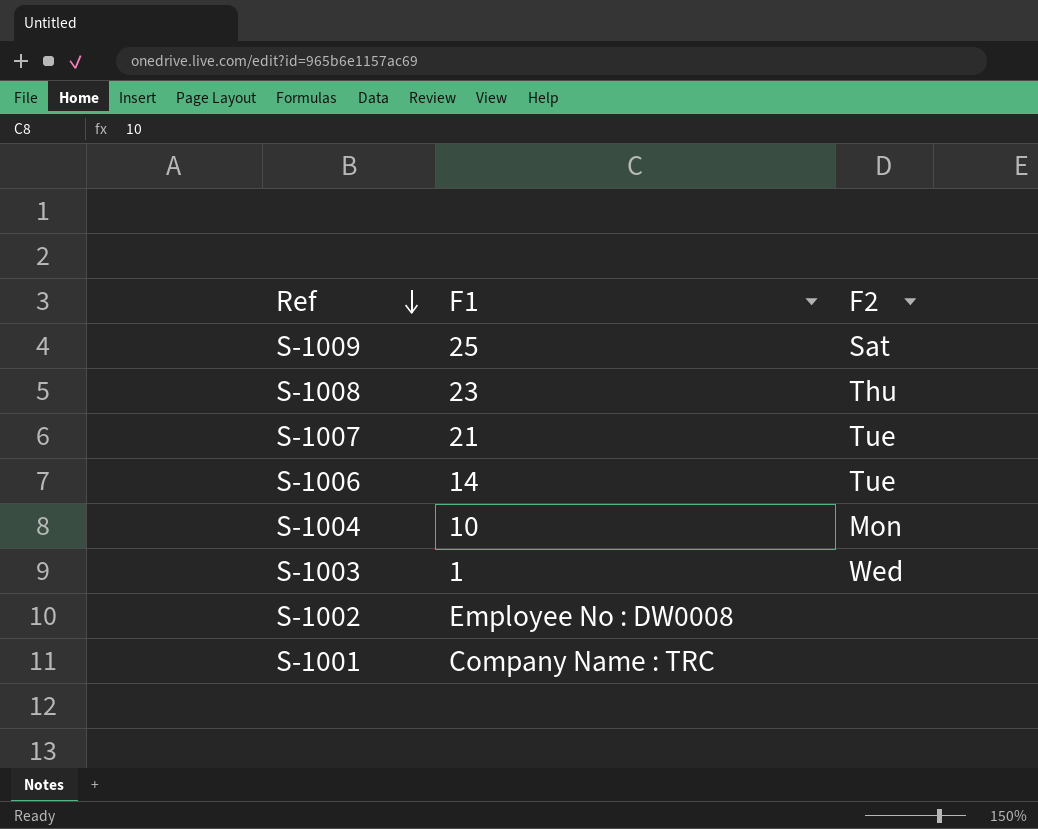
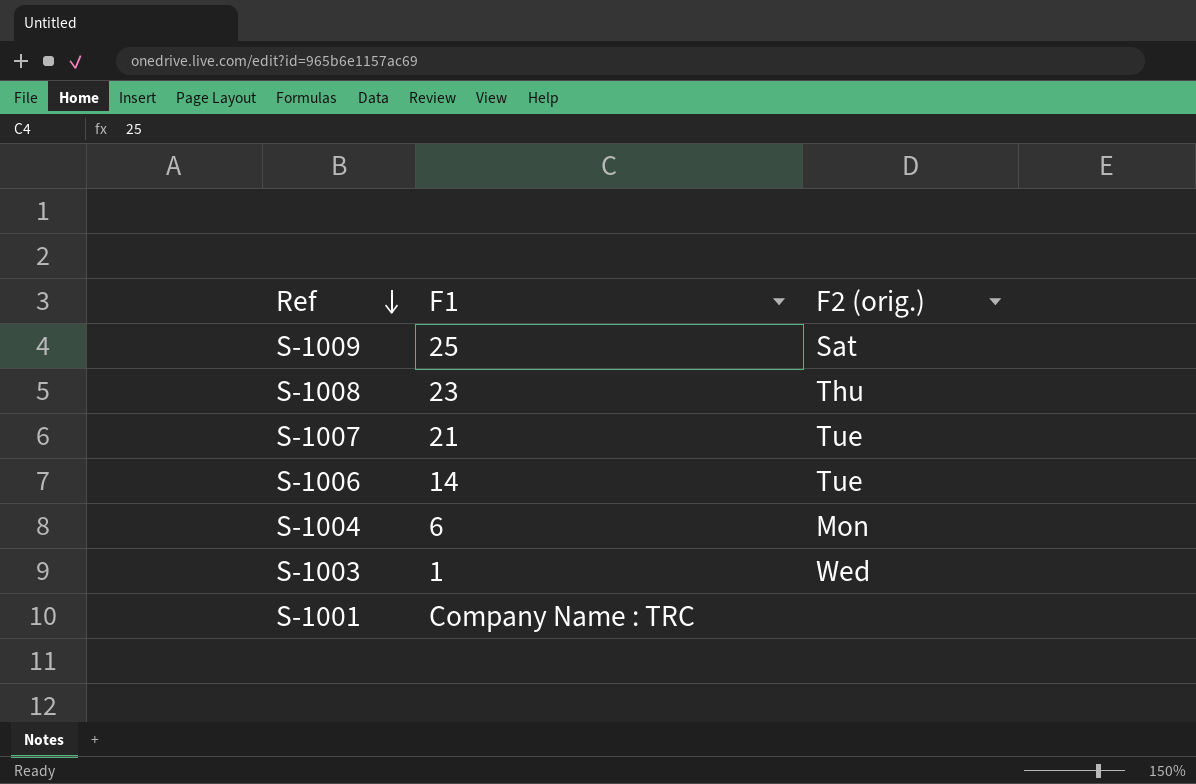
column name: F2 -> F2 (orig.)
row S-1002: Employee No : DW0008 | none -> none
S-1004 | F1: 10 -> 6

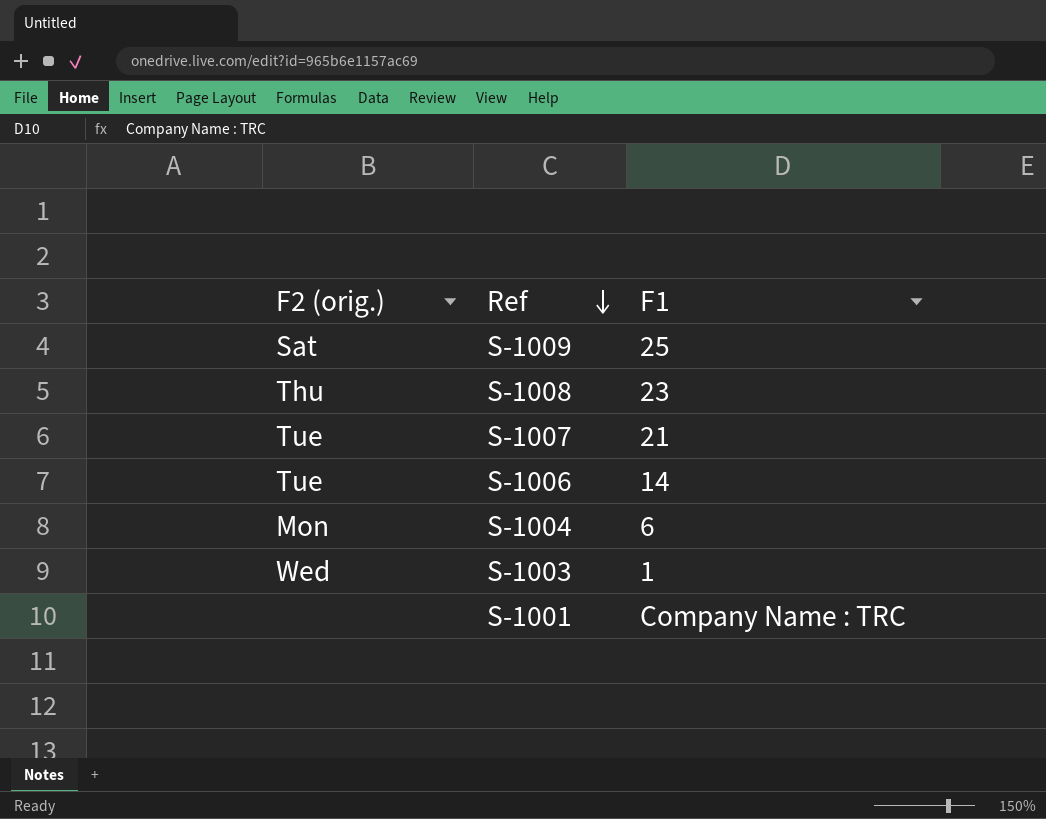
column F2 (orig.) | position: 3 -> 1

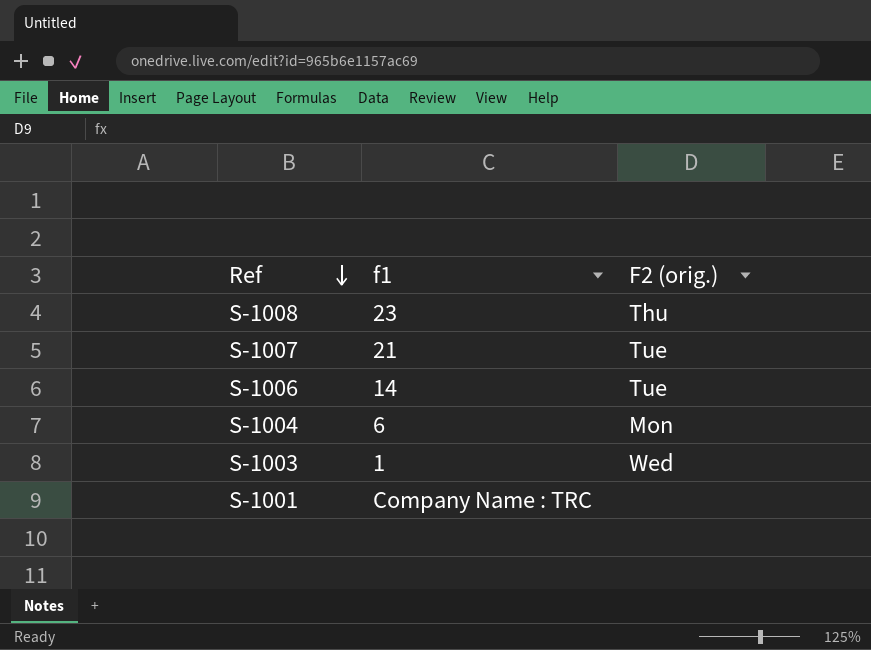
column name: F1 -> f1
column F2 (orig.) | position: 1 -> 3
row S-1009: Sat | 25 -> none

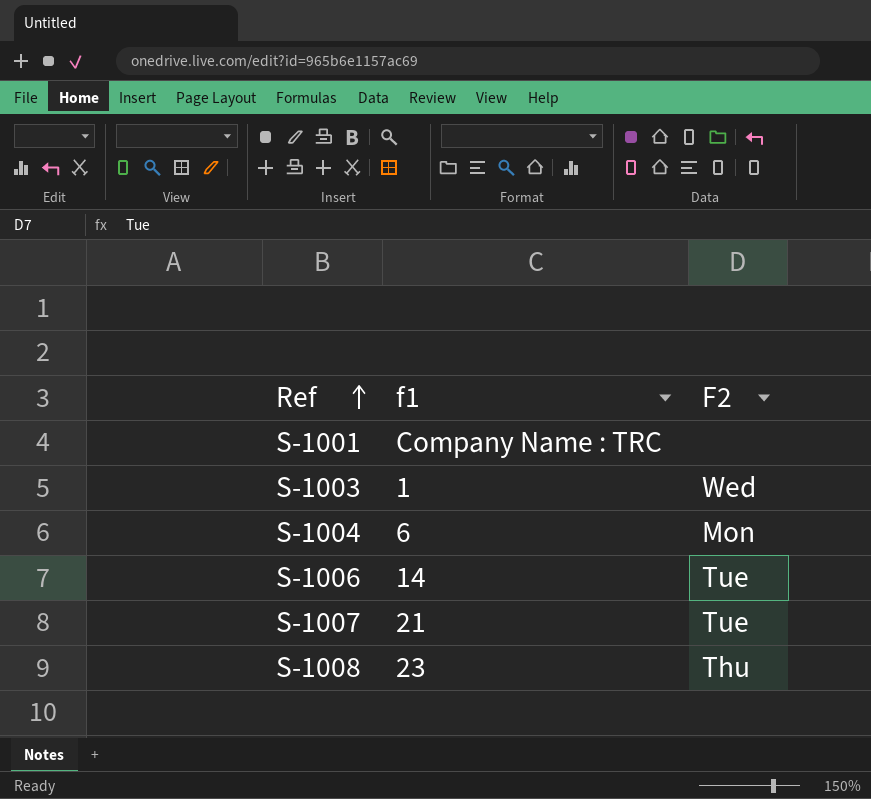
row order: Ref descending -> Ref ascending
column name: F2 (orig.) -> F2

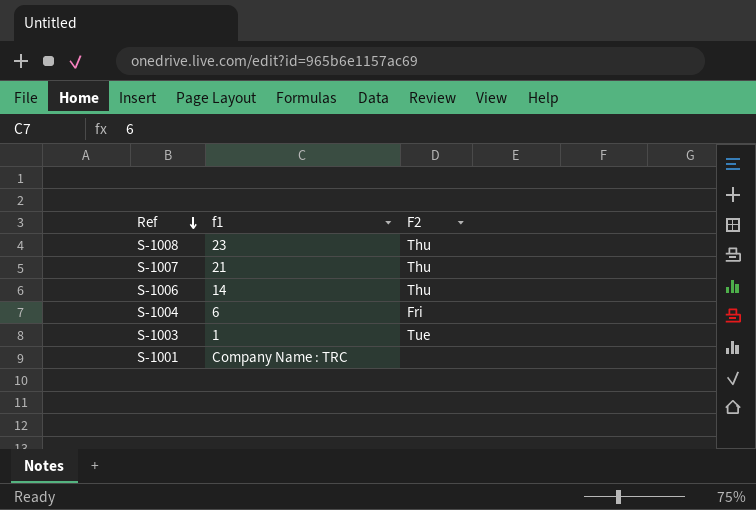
row order: Ref ascending -> Ref descending
S-1007 | F2: Tue -> Thu
S-1006 | F2: Tue -> Thu
S-1004 | F2: Mon -> Fri
S-1003 | F2: Wed -> Tue

